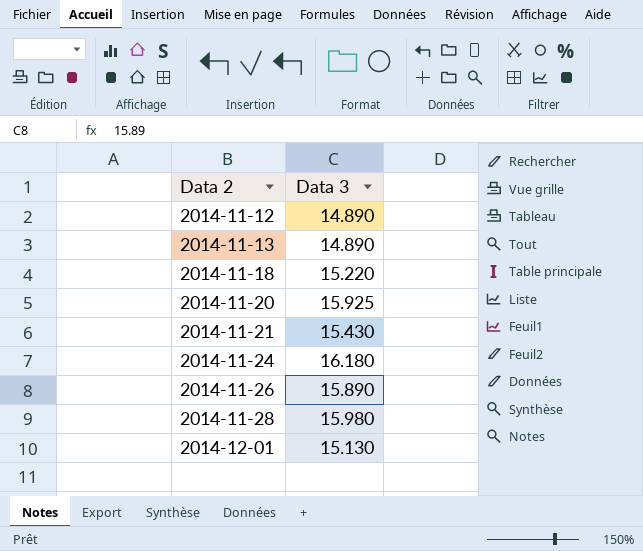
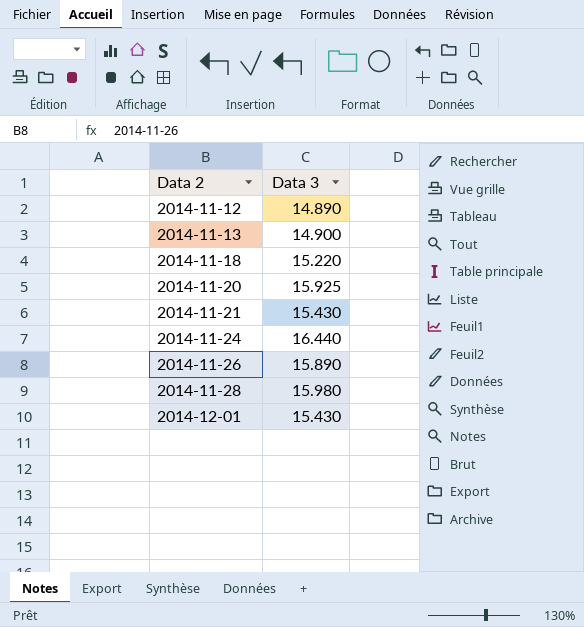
2014-11-13 | Data 3: 14.890 -> 14.900
2014-11-24 | Data 3: 16.180 -> 16.440
2014-12-01 | Data 3: 15.130 -> 15.430

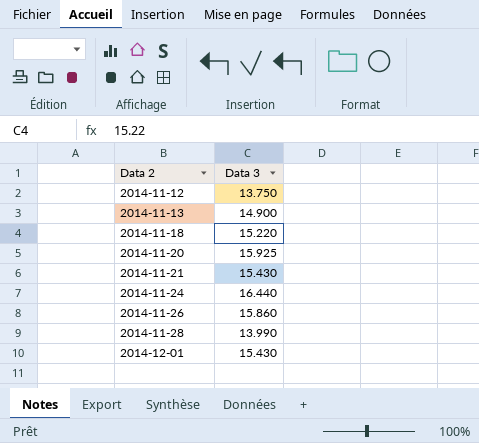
2014-11-12 | Data 3: 14.890 -> 13.750
2014-11-26 | Data 3: 15.890 -> 15.860
2014-11-28 | Data 3: 15.980 -> 13.990

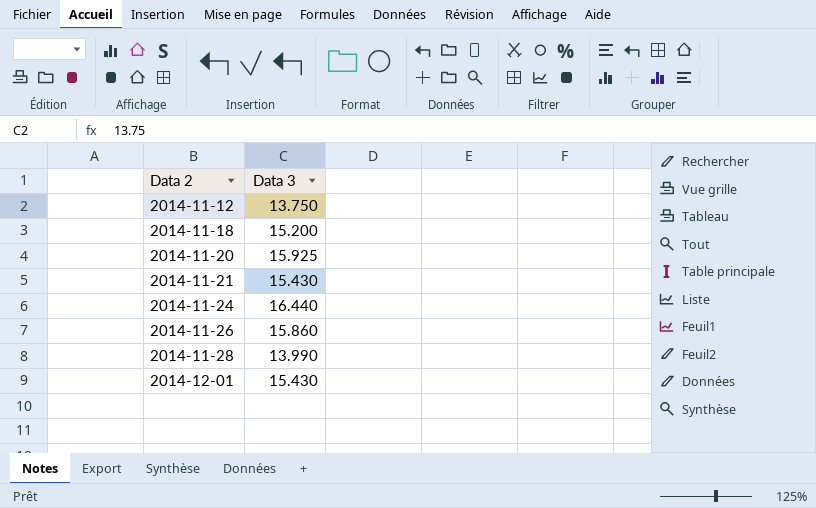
row 2014-11-13: 14.900 -> none
2014-11-18 | Data 3: 15.220 -> 15.200

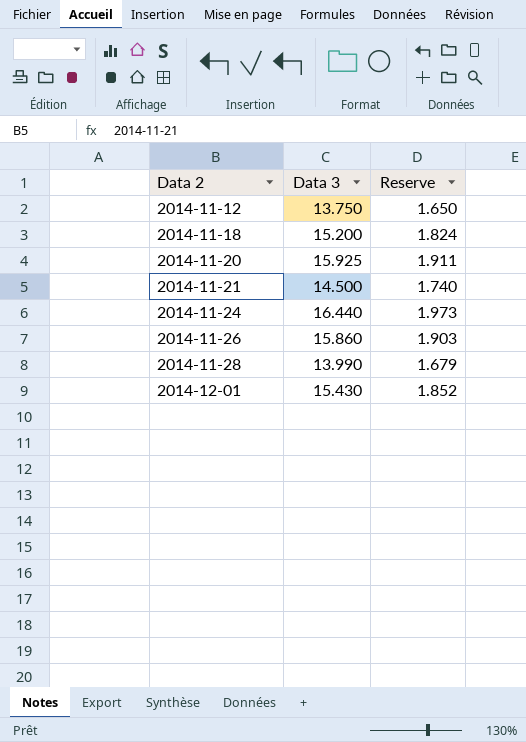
column Reserve | formula: none -> [Data 3] * 0.12
2014-11-21 | Data 3: 15.430 -> 14.500

